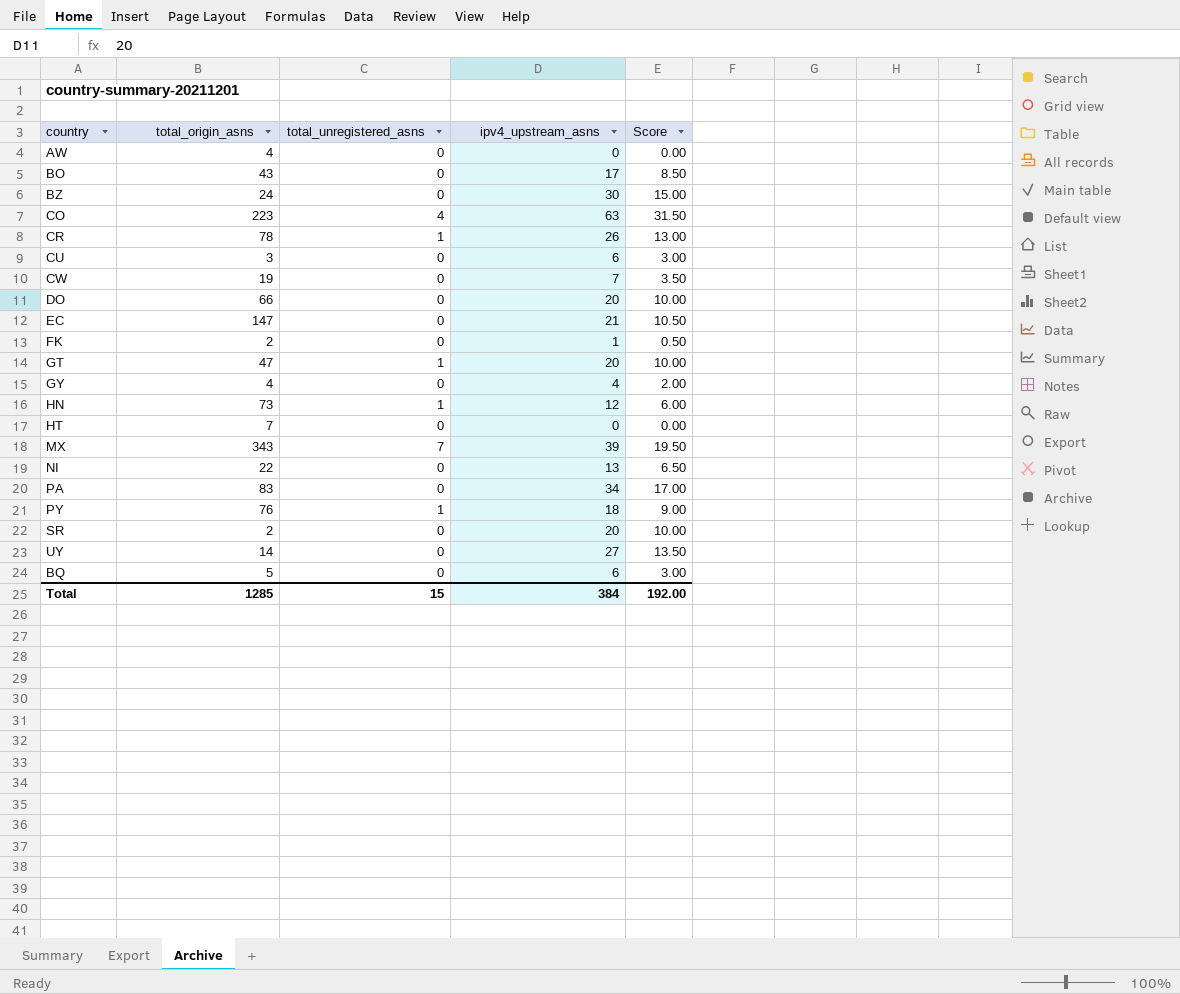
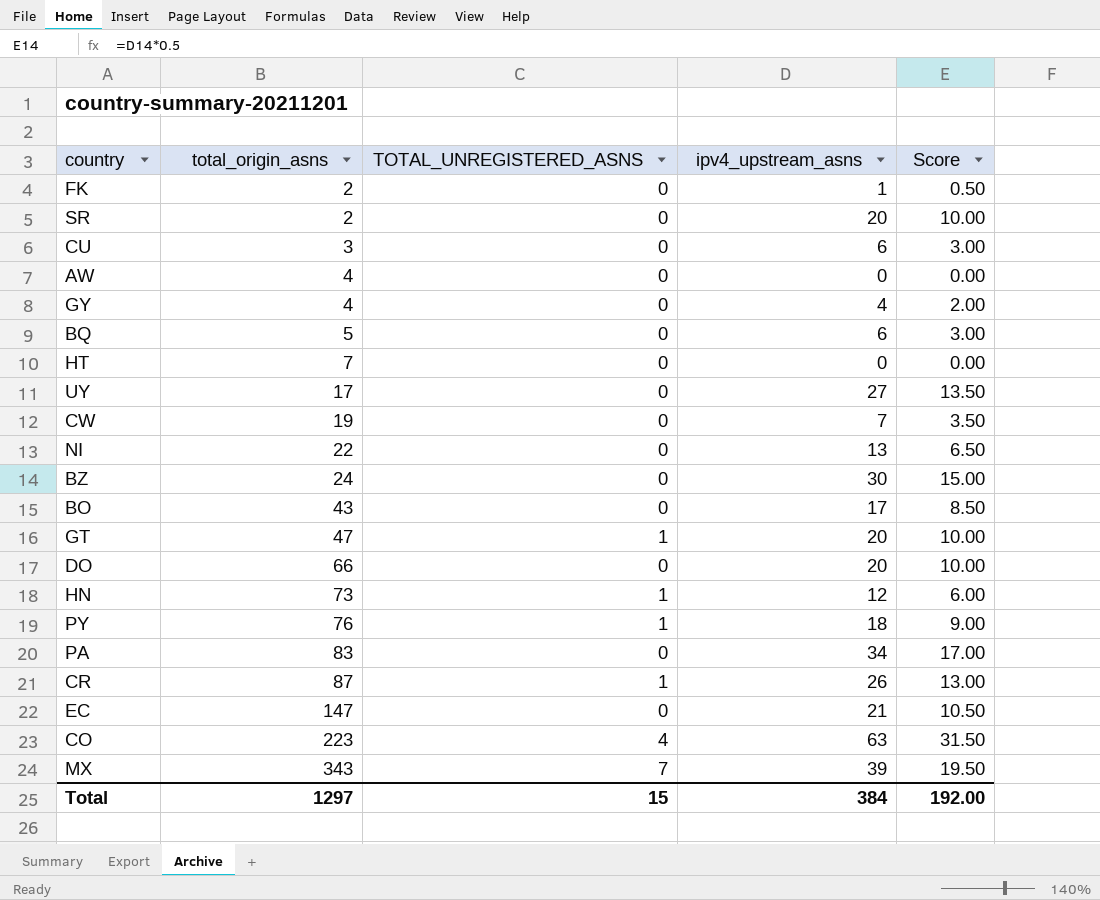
row order: none -> total_origin_asns ascending
column name: total_unregistered_asns -> TOTAL_UNREGISTERED_ASNS
UY | total_origin_asns: 14 -> 17
CR | total_origin_asns: 78 -> 87
Total | total_origin_asns: 1285 -> 1297

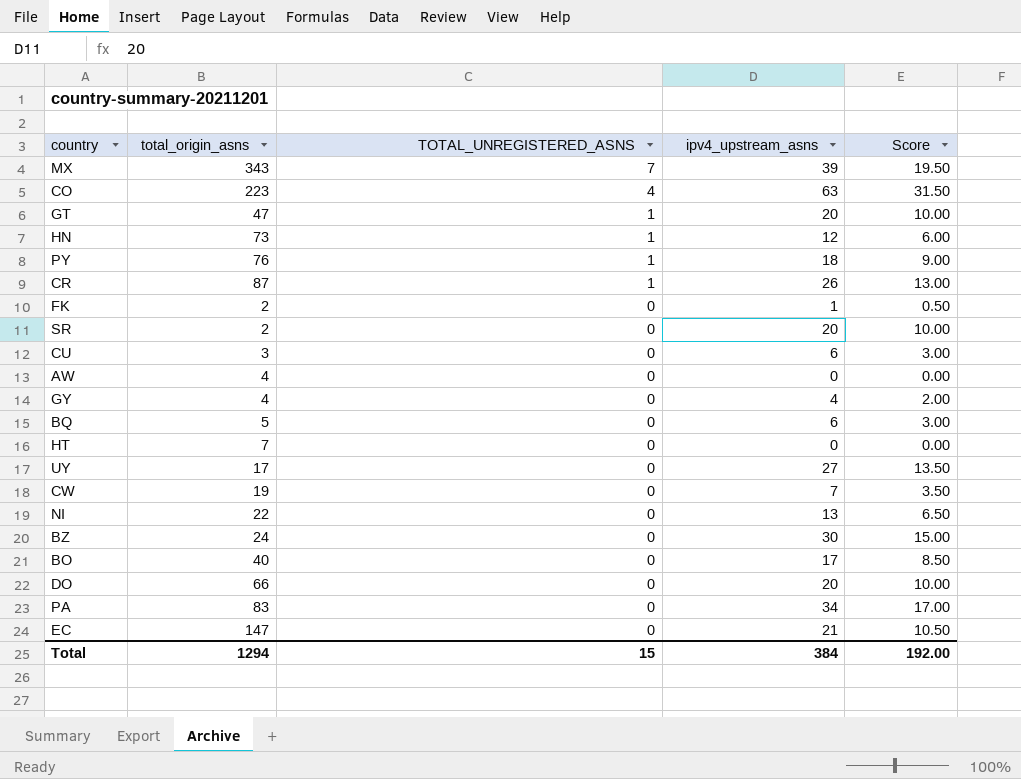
row order: total_origin_asns ascending -> TOTAL_UNREGISTERED_ASNS descending
BO | total_origin_asns: 43 -> 40
Total | total_origin_asns: 1297 -> 1294

